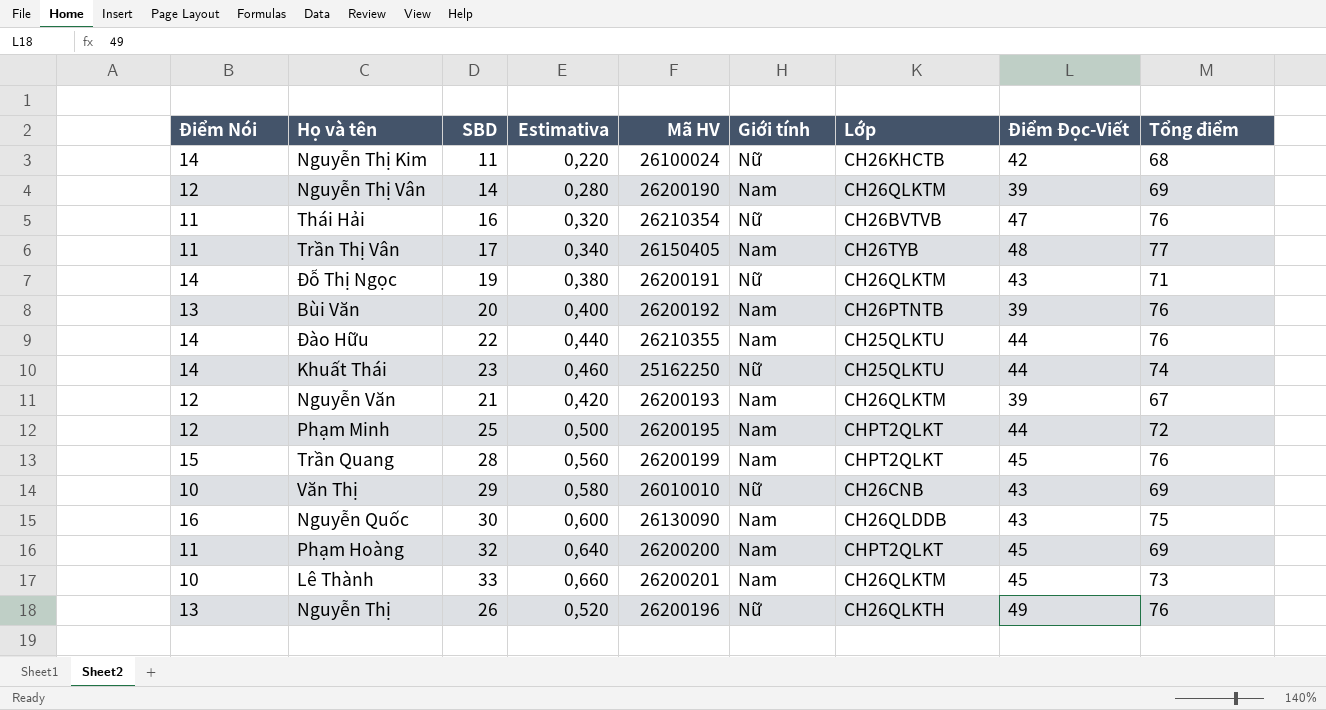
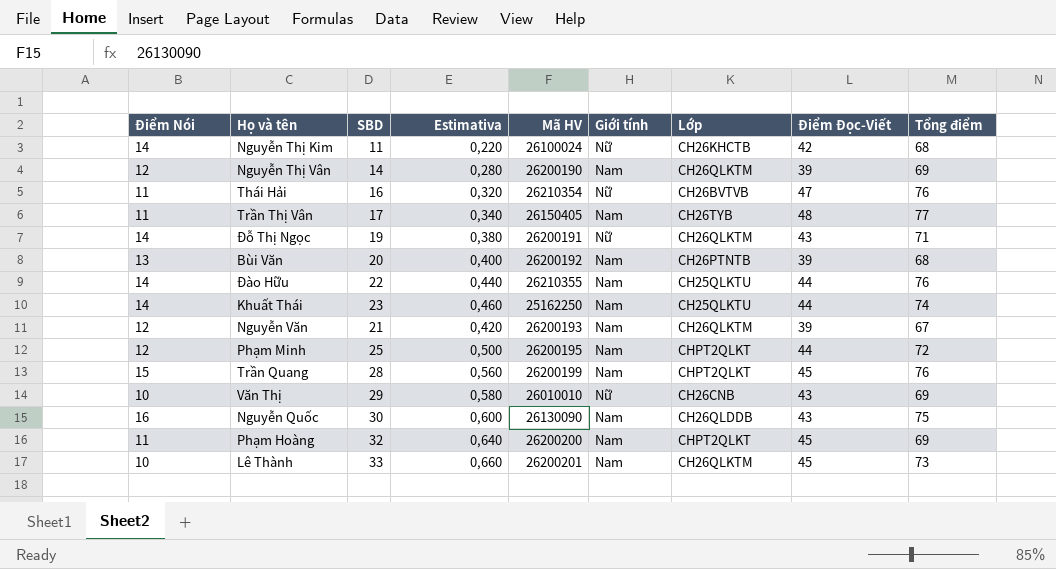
row Nguyễn Thị: 13 | 26 | 0,520 | 26200196 | Nữ | CH26QLKTH | 49 | 76 -> none
Bùi Văn | Tổng điểm: 76 -> 68
Khuất Thái | Giới tính: Nữ -> Nam

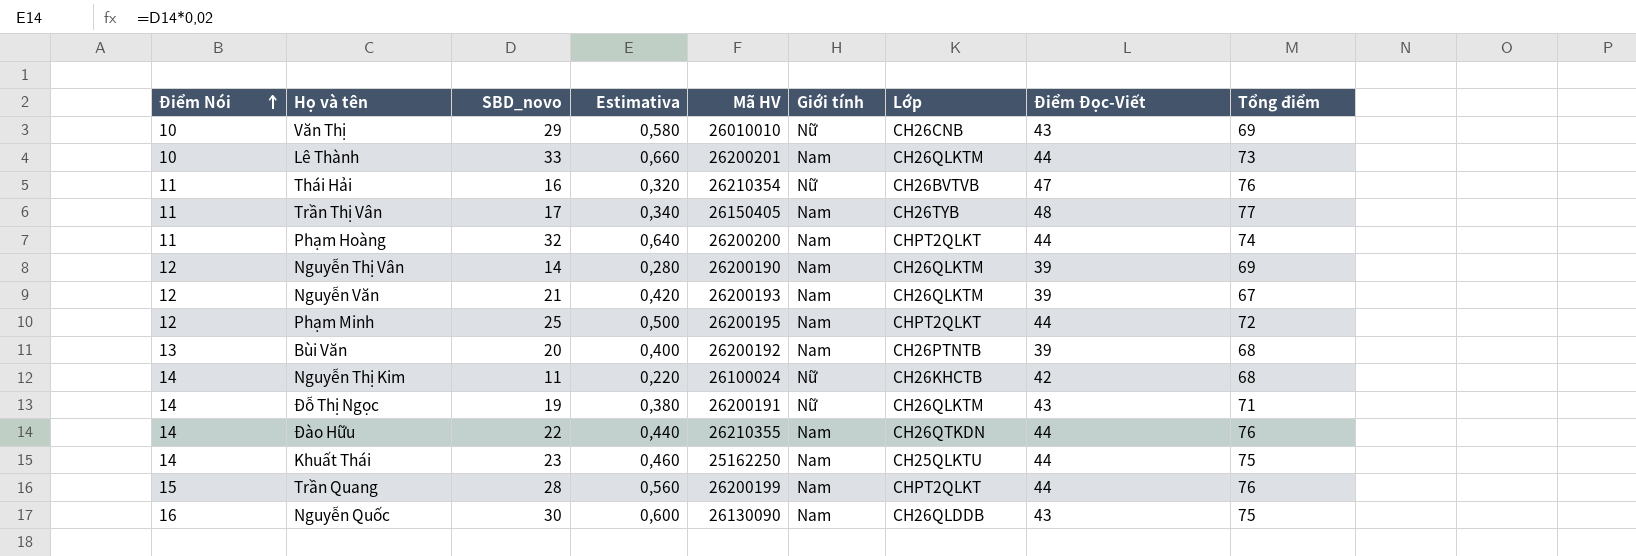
row order: none -> Điểm Nói ascending
column name: SBD -> SBD_novo
Lê Thành | Điểm Đọc-Viết: 45 -> 44
Phạm Hoàng | Điểm Đọc-Viết: 45 -> 44
Phạm Hoàng | Tổng điểm: 69 -> 74
Đào Hữu | Lớp: CH25QLKTU -> CH26QTKDN
Khuất Thái | Tổng điểm: 74 -> 75
Trần Quang | Điểm Đọc-Viết: 45 -> 44

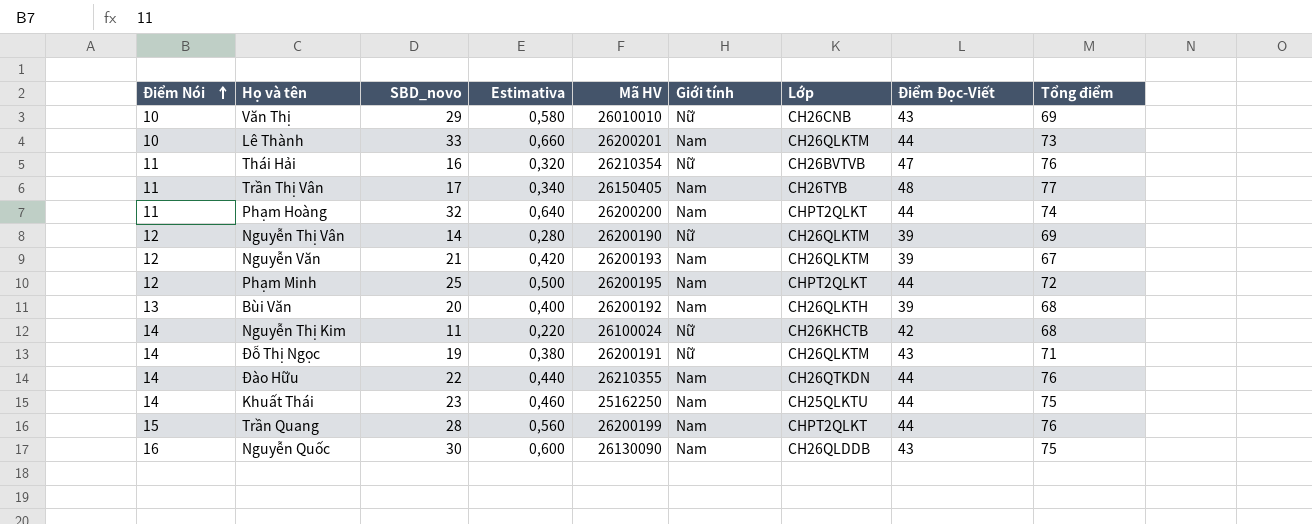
Nguyễn Thị Vân | Giới tính: Nam -> Nữ
Bùi Văn | Lớp: CH26PTNTB -> CH26QLKTH

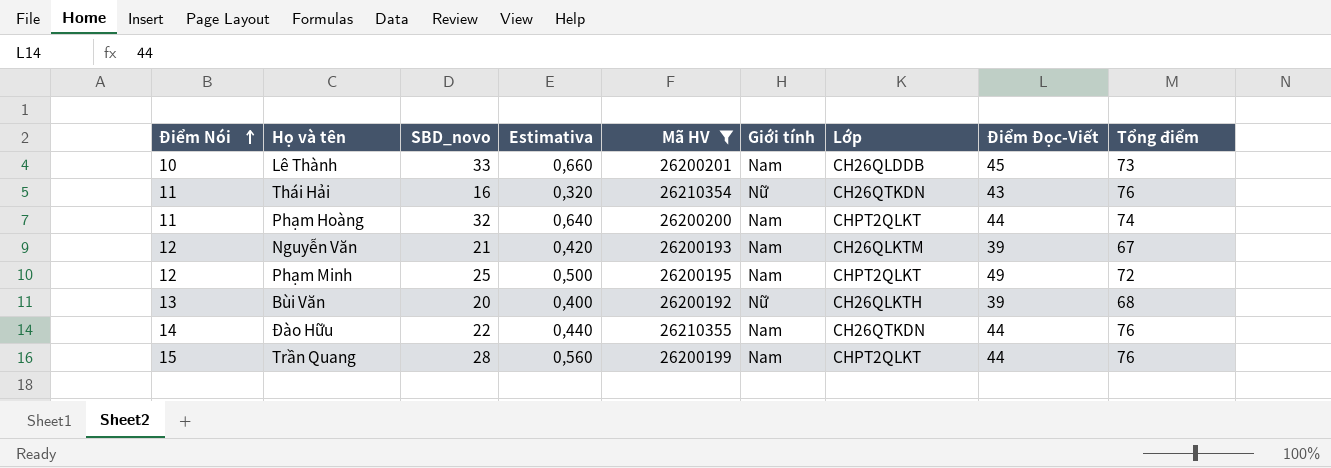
filter: none -> Mã HV >= 26200192
Lê Thành | Lớp: CH26QLKTM -> CH26QLDDB
Lê Thành | Điểm Đọc-Viết: 44 -> 45
Thái Hải | Lớp: CH26BVTVB -> CH26QTKDN
Thái Hải | Điểm Đọc-Viết: 47 -> 43
Phạm Minh | Điểm Đọc-Viết: 44 -> 49
Bùi Văn | Giới tính: Nam -> Nữ

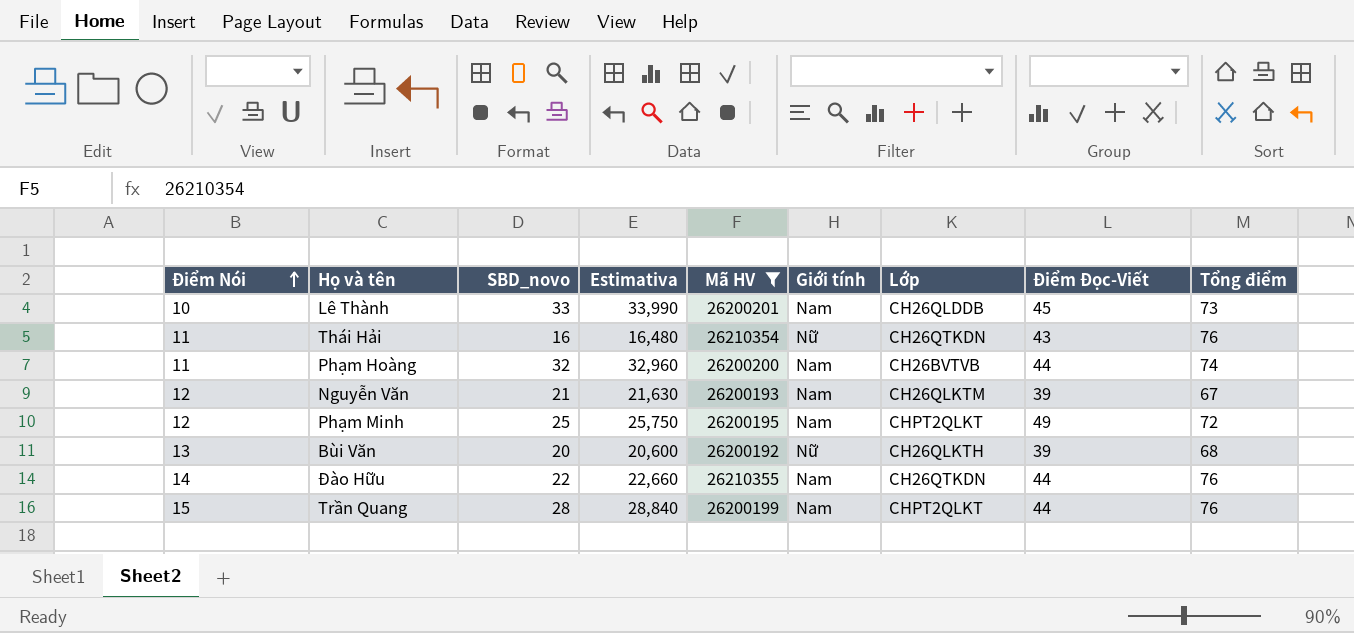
column Estimativa | formula: [SBD_novo] * 0,02 -> [SBD_novo] * 1,03
Phạm Hoàng | Lớp: CHPT2QLKT -> CH26BVTVB

